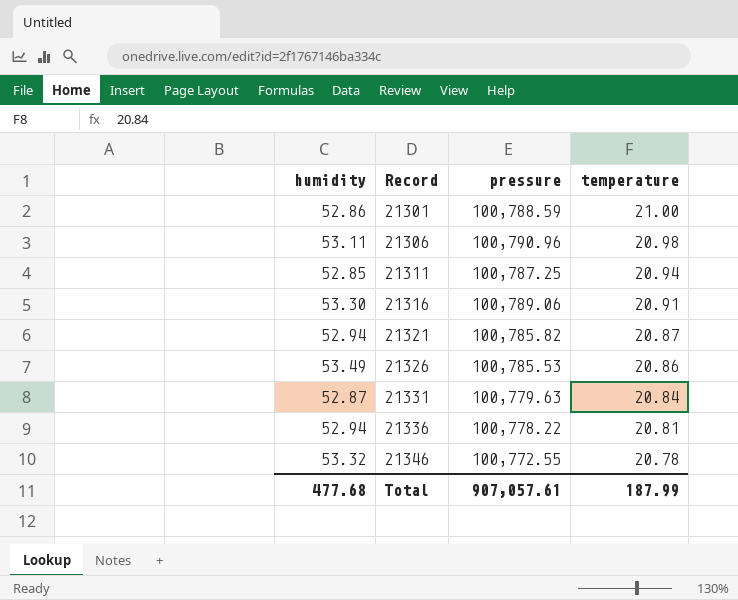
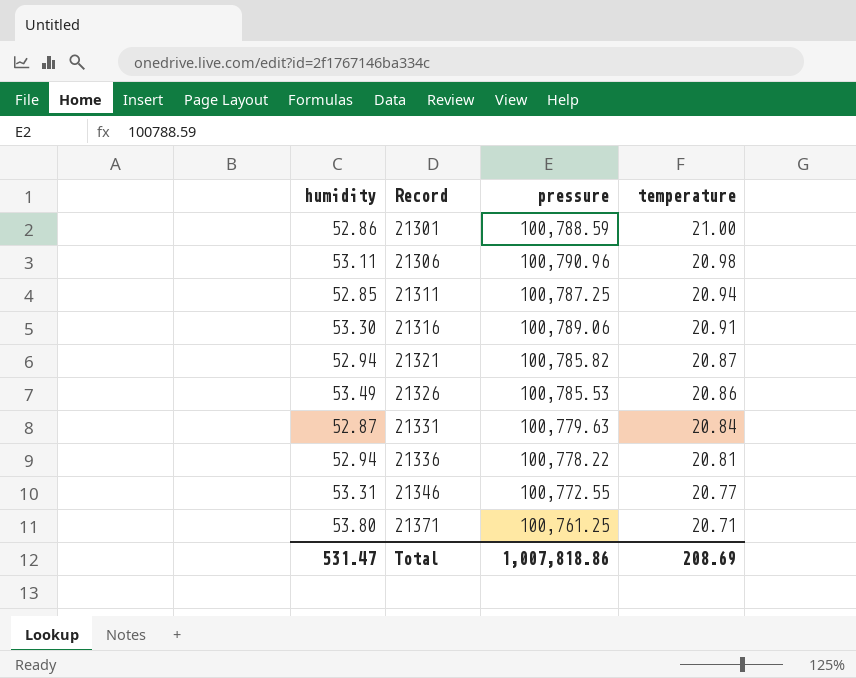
21346 | humidity: 53.32 -> 53.31
21346 | temperature: 20.78 -> 20.77
row 21371: none -> 53.80 | 100,761.25 | 20.71
Total | humidity: 477.68 -> 531.47
Total | pressure: 907,057.61 -> 1,007,818.86
Total | temperature: 187.99 -> 208.69

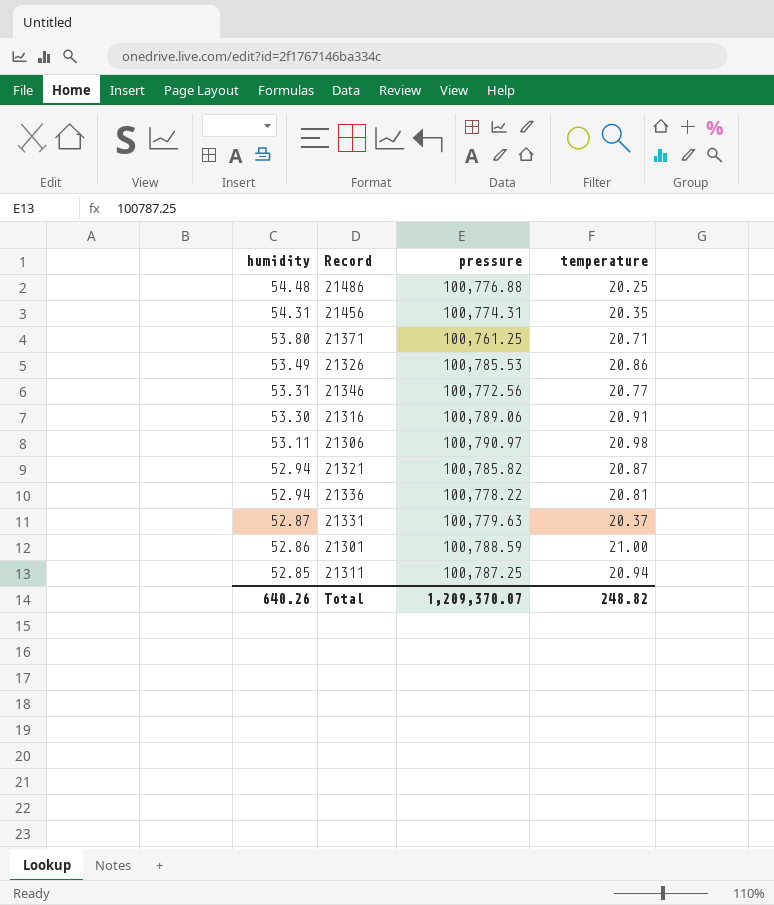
row order: Record ascending -> humidity descending
row 21486: none -> 54.48 | 100,776.88 | 20.25
row 21456: none -> 54.31 | 100,774.31 | 20.35
21346 | pressure: 100,772.55 -> 100,772.56
21306 | pressure: 100,790.96 -> 100,790.97
21331 | temperature: 20.84 -> 20.37
Total | humidity: 531.47 -> 640.26
Total | pressure: 1,007,818.86 -> 1,209,370.07
Total | temperature: 208.69 -> 248.82

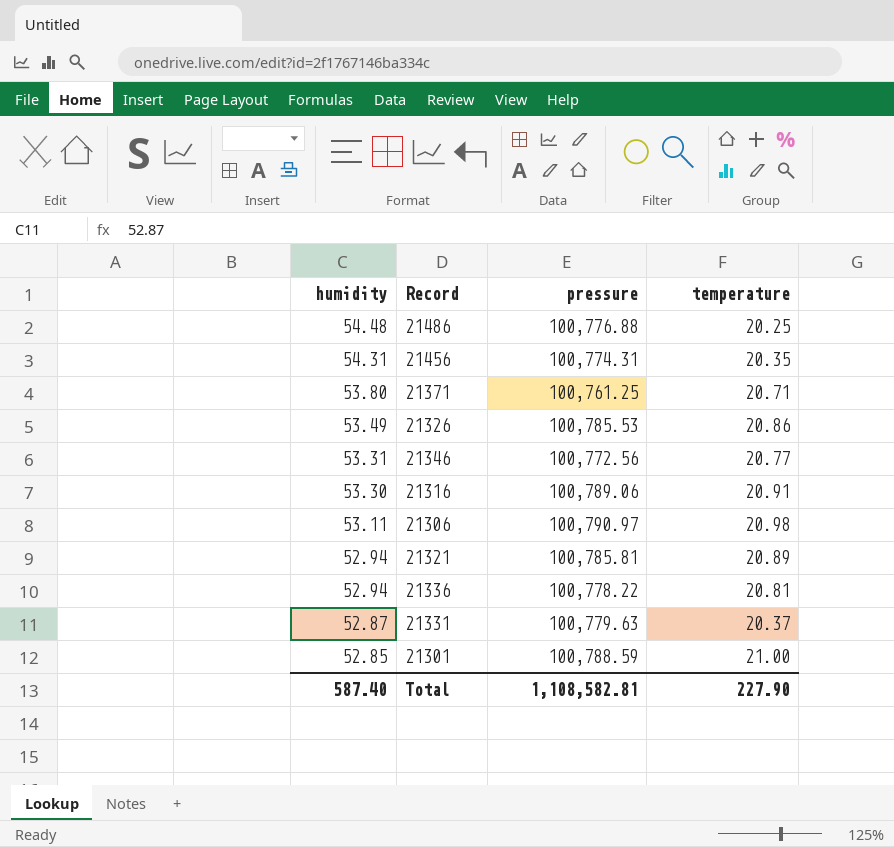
row 21311: 52.85 | 100,787.25 | 20.94 -> none
21321 | pressure: 100,785.82 -> 100,785.81
21321 | temperature: 20.87 -> 20.89
21301 | humidity: 52.86 -> 52.85
Total | humidity: 640.26 -> 587.40
Total | pressure: 1,209,370.07 -> 1,108,582.81
Total | temperature: 248.82 -> 227.90

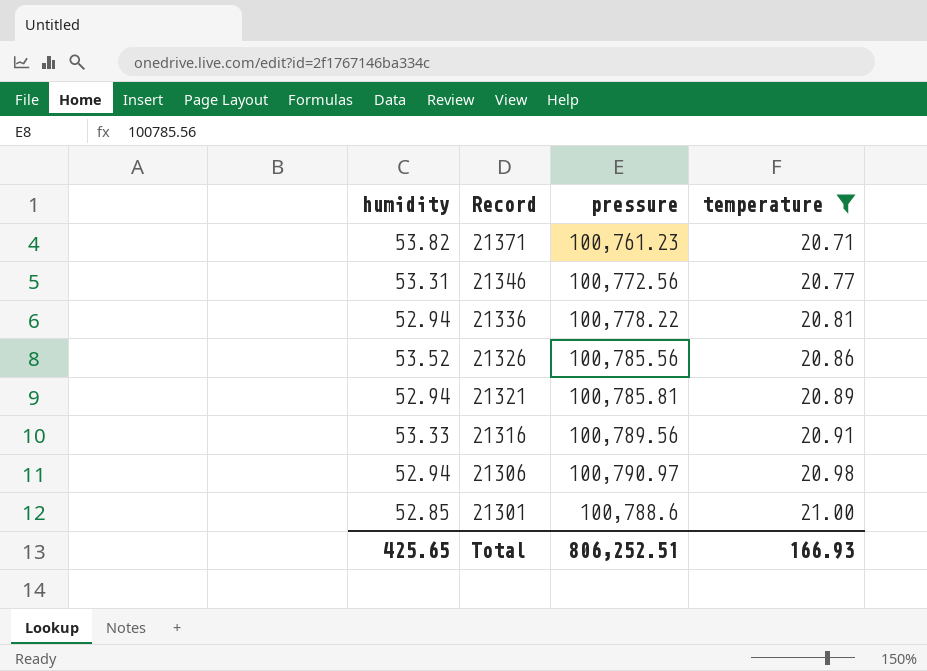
filter: none -> temperature >= 20.71
row order: humidity descending -> Record descending
21371 | humidity: 53.80 -> 53.82
21371 | pressure: 100,761.25 -> 100,761.23
21326 | humidity: 53.49 -> 53.52
21326 | pressure: 100,785.53 -> 100,785.56
21316 | humidity: 53.30 -> 53.33
21316 | pressure: 100,789.06 -> 100,789.56
21306 | humidity: 53.11 -> 52.94
21301 | pressure: 100,788.59 -> 100,788.6
Total | humidity: 587.40 -> 425.65
Total | pressure: 1,108,582.81 -> 806,252.51
Total | temperature: 227.90 -> 166.93

